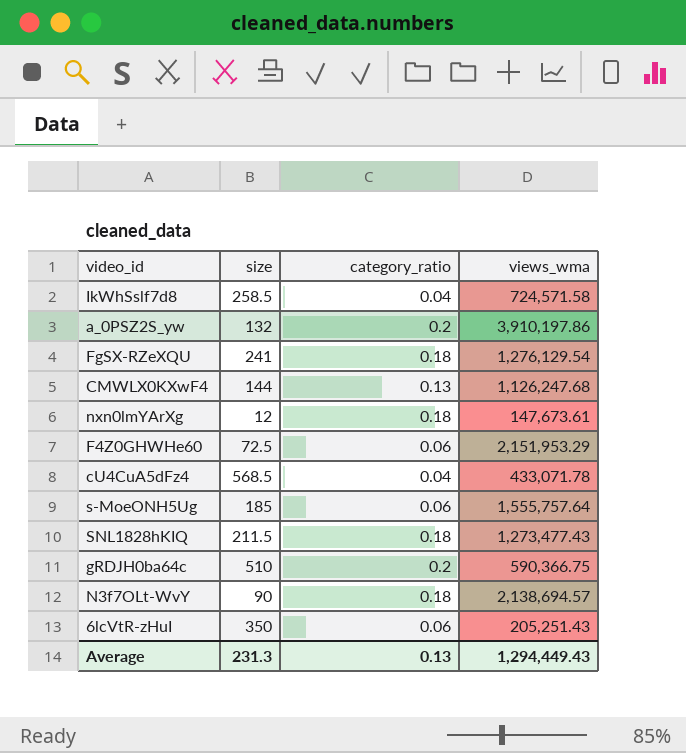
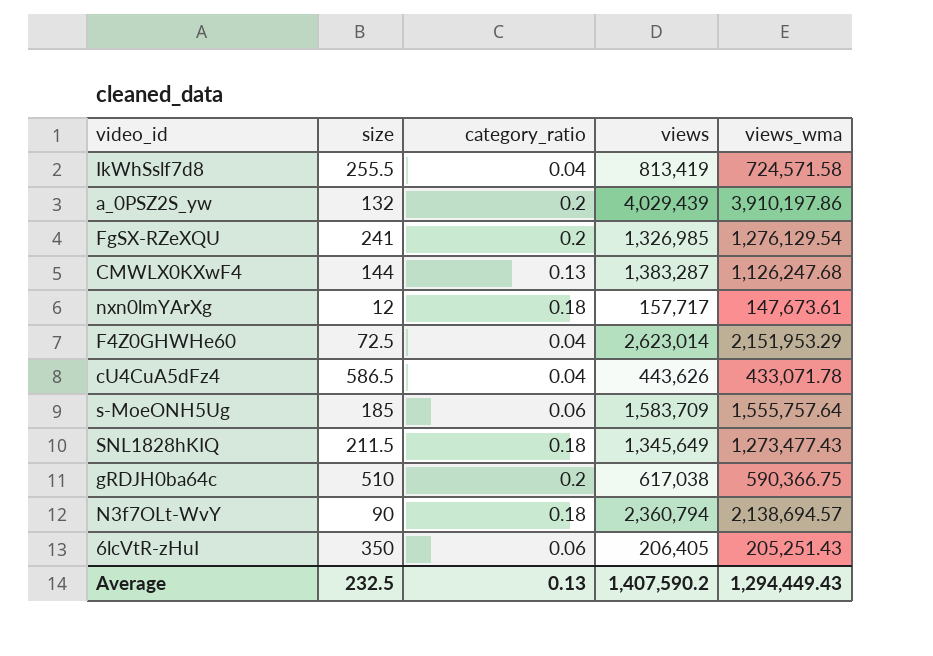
column views | position: none -> 4
IkWhSslf7d8 | size: 258.5 -> 255.5
FgSX-RZeXQU | category_ratio: 0.18 -> 0.2
F4Z0GHWHe60 | category_ratio: 0.06 -> 0.04
cU4CuA5dFz4 | size: 568.5 -> 586.5
Average | size: 231.3 -> 232.5

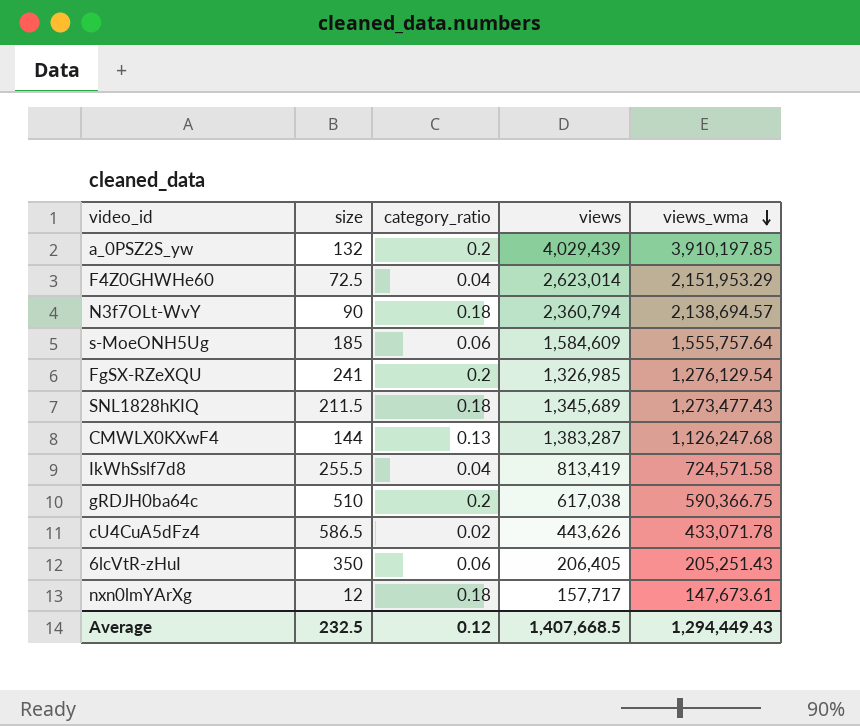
row order: none -> views_wma descending
a_0PSZ2S_yw | views_wma: 3,910,197.86 -> 3,910,197.85
s-MoeONH5Ug | views: 1,583,709 -> 1,584,609
SNL1828hKIQ | views: 1,345,649 -> 1,345,689
cU4CuA5dFz4 | category_ratio: 0.04 -> 0.02
Average | category_ratio: 0.13 -> 0.12
Average | views: 1,407,590.2 -> 1,407,668.5

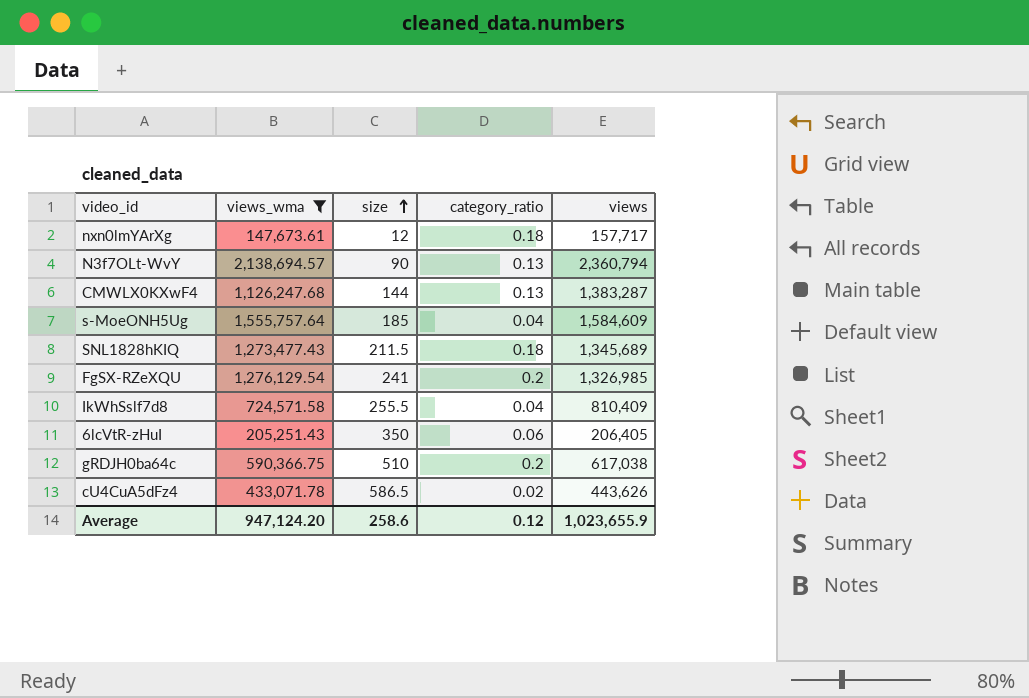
filter: none -> views_wma <= 2,138,694.57
row order: views_wma descending -> size ascending
column views_wma | position: 5 -> 2
N3f7OLt-WvY | category_ratio: 0.18 -> 0.13
s-MoeONH5Ug | category_ratio: 0.06 -> 0.04
IkWhSslf7d8 | views: 813,419 -> 810,409
Average | views_wma: 1,294,449.43 -> 947,124.20
Average | size: 232.5 -> 258.6
Average | views: 1,407,668.5 -> 1,023,655.9

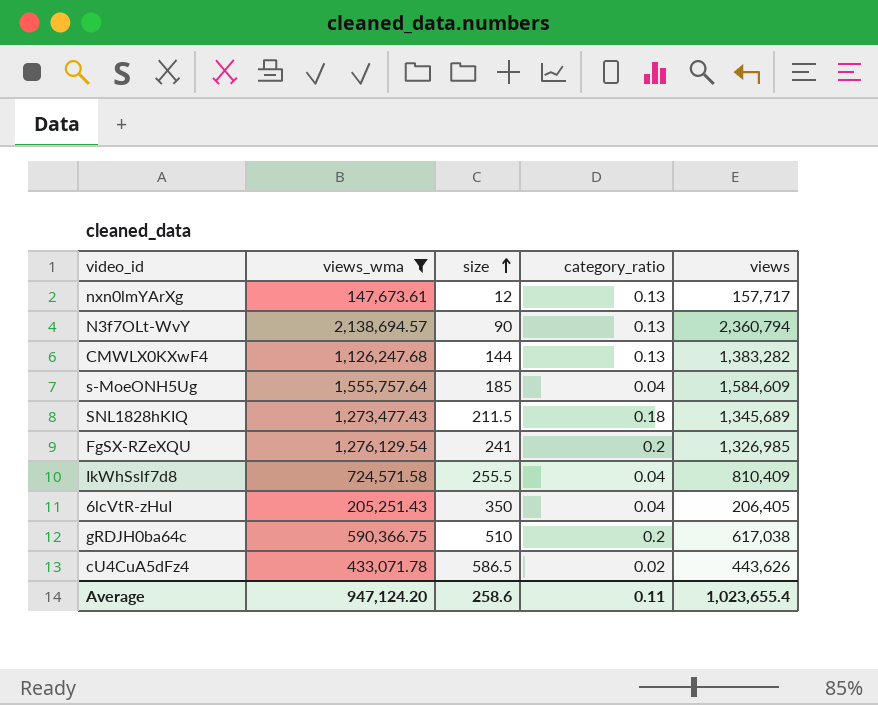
nxn0lmYArXg | category_ratio: 0.18 -> 0.13
CMWLX0KXwF4 | views: 1,383,287 -> 1,383,282
6lcVtR-zHuI | category_ratio: 0.06 -> 0.04
Average | category_ratio: 0.12 -> 0.11
Average | views: 1,023,655.9 -> 1,023,655.4

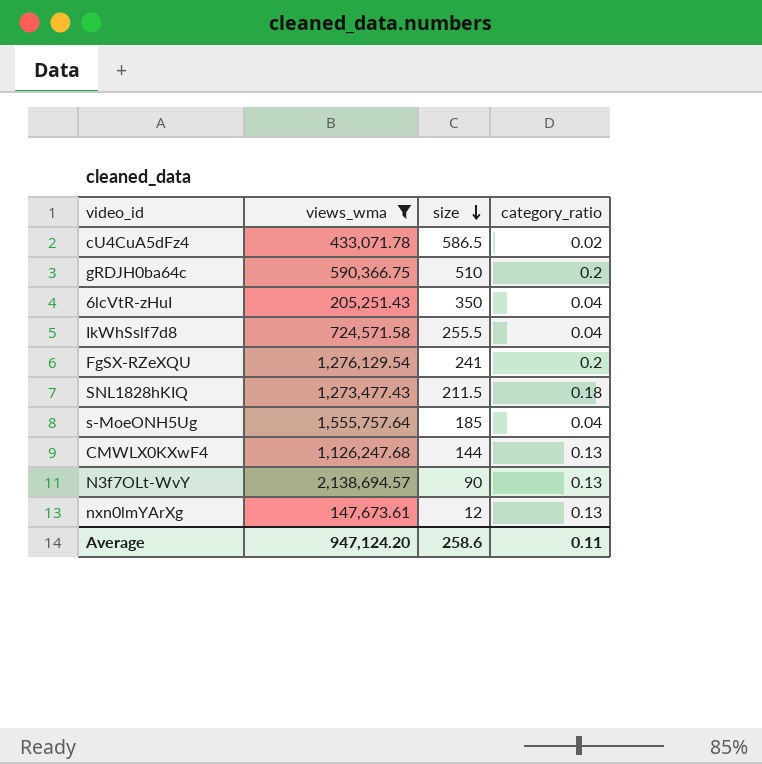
row order: size ascending -> size descending
column views | position: 5 -> none

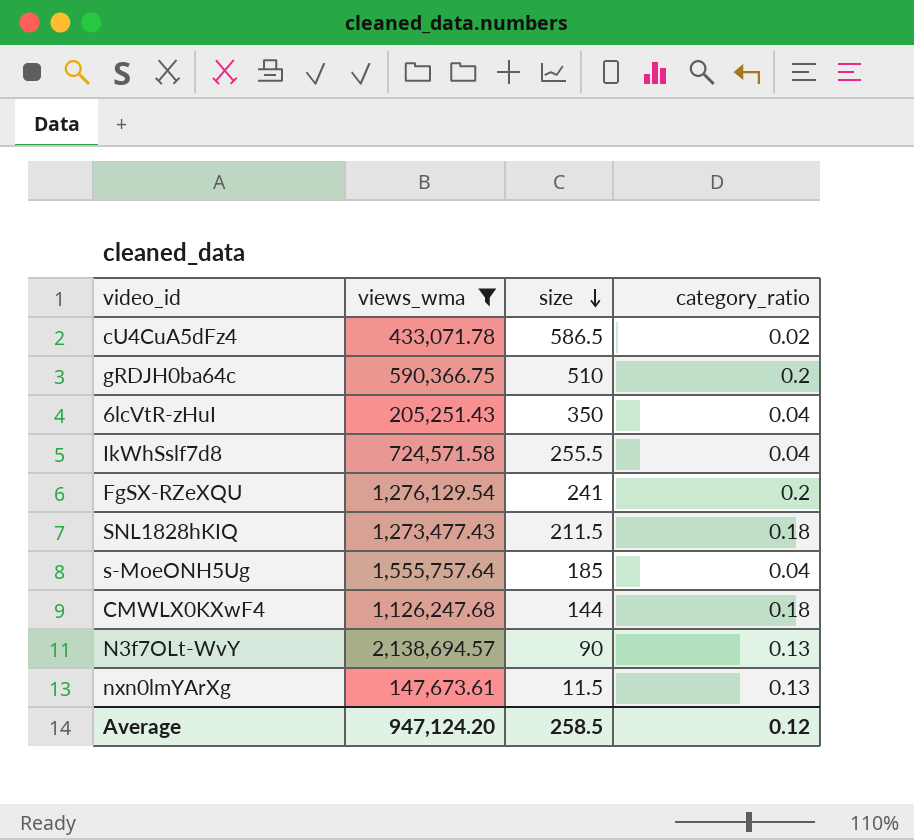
CMWLX0KXwF4 | category_ratio: 0.13 -> 0.18
nxn0lmYArXg | size: 12 -> 11.5
Average | size: 258.6 -> 258.5
Average | category_ratio: 0.11 -> 0.12

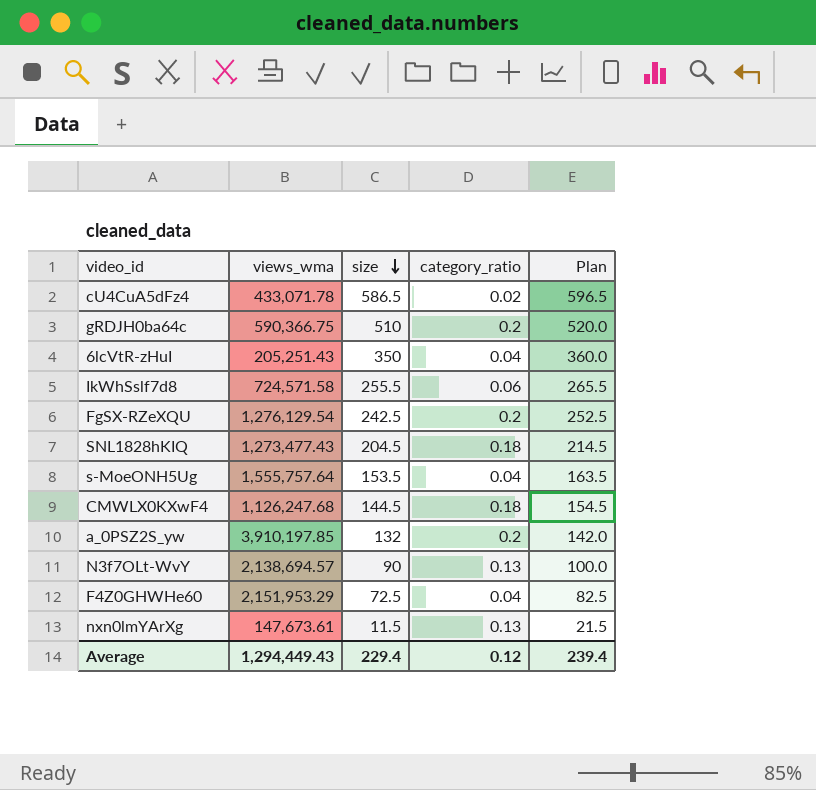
filter: views_wma <= 2,138,694.57 -> none
column Plan | formula: none -> [size] + 10
IkWhSslf7d8 | category_ratio: 0.04 -> 0.06
FgSX-RZeXQU | size: 241 -> 242.5
SNL1828hKIQ | size: 211.5 -> 204.5
s-MoeONH5Ug | size: 185 -> 153.5
CMWLX0KXwF4 | size: 144 -> 144.5
Average | views_wma: 947,124.20 -> 1,294,449.43
Average | size: 258.5 -> 229.4

